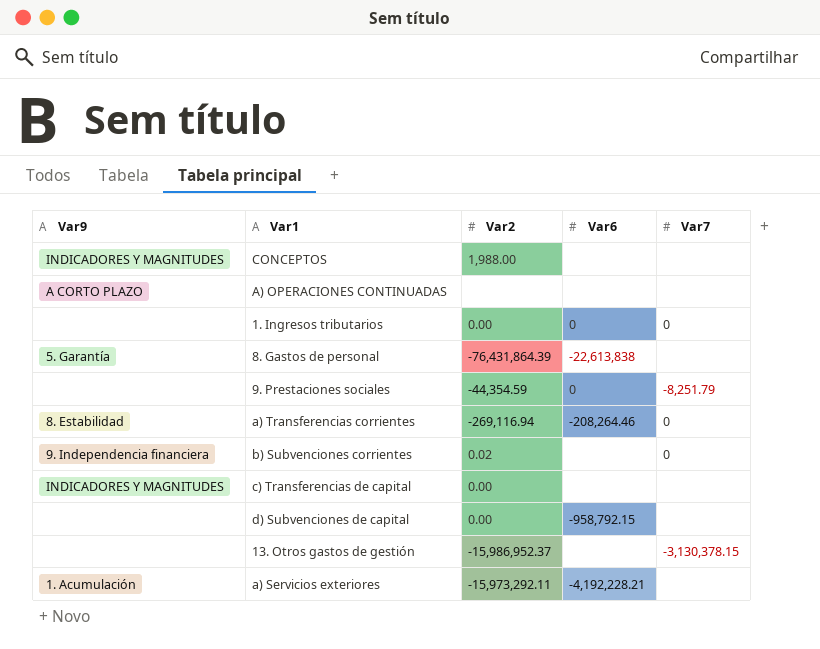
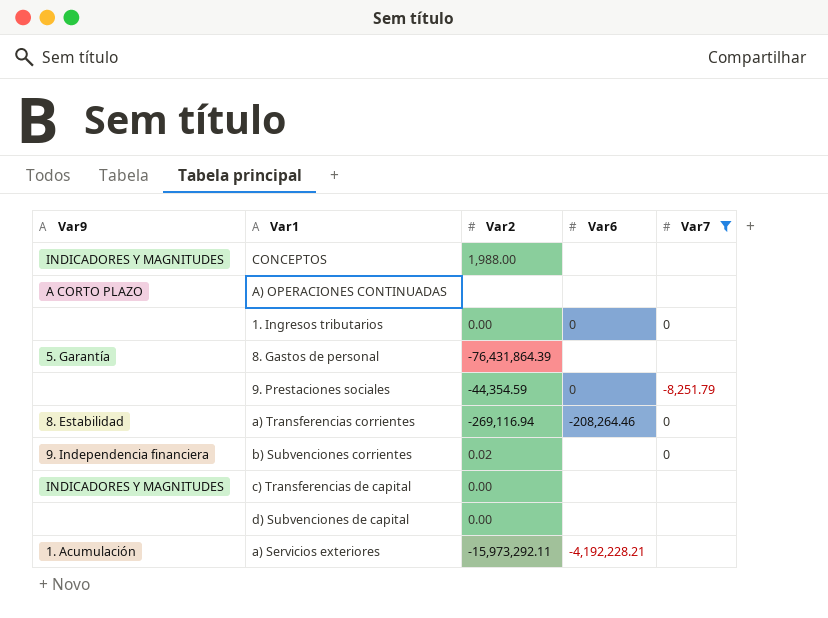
filter: none -> Var7 != -3,130,378.15
8. Gastos de personal | Var6: -22,613,838 -> none
d) Subvenciones de capital | Var6: -958,792.15 -> none

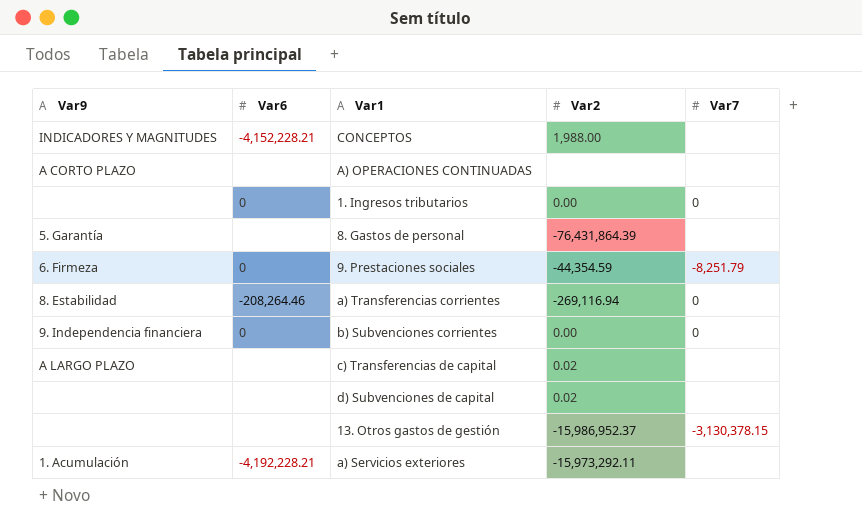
filter: Var7 != -3,130,378.15 -> none
column Var6 | position: 4 -> 2
CONCEPTOS | Var6: none -> -4,152,228.21
9. Prestaciones sociales | Var9: none -> 6. Firmeza
b) Subvenciones corrientes | Var6: none -> 0
b) Subvenciones corrientes | Var2: 0.02 -> 0.00
c) Transferencias de capital | Var9: INDICADORES Y MAGNITUDES -> A LARGO PLAZO
c) Transferencias de capital | Var2: 0.00 -> 0.02
d) Subvenciones de capital | Var2: 0.00 -> 0.02

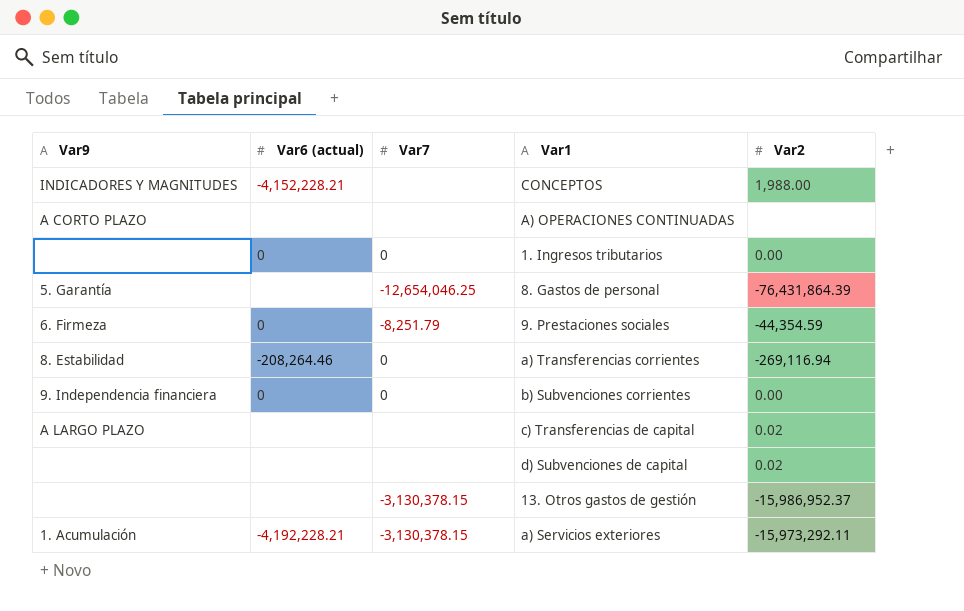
column name: Var6 -> Var6 (actual)
column Var7 | position: 5 -> 3
8. Gastos de personal | Var7: none -> -12,654,046.25
a) Servicios exteriores | Var7: none -> -3,130,378.15

